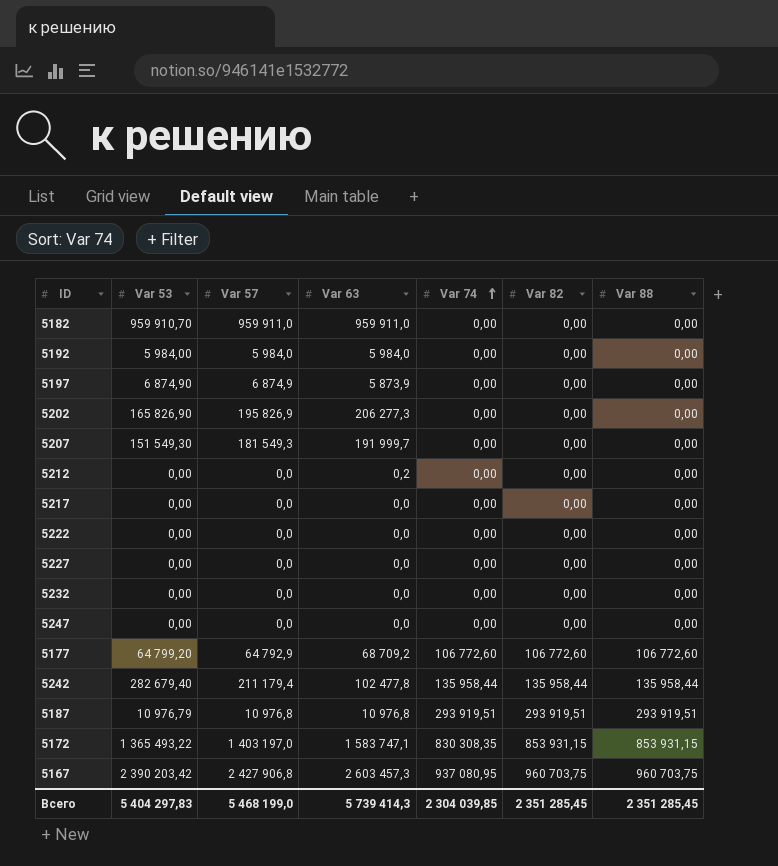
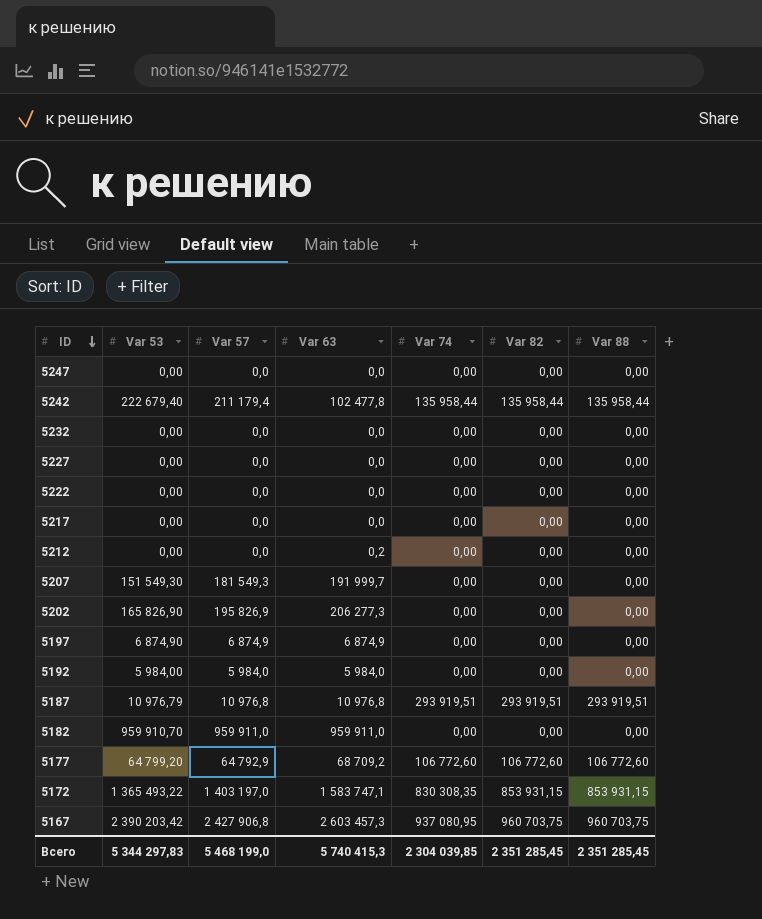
row order: Var 74 ascending -> ID descending
5242 | Var 53: 282 679,40 -> 222 679,40
5197 | Var 63: 5 873,9 -> 6 874,9
Всего | Var 53: 5 404 297,83 -> 5 344 297,83
Всего | Var 63: 5 739 414,3 -> 5 740 415,3

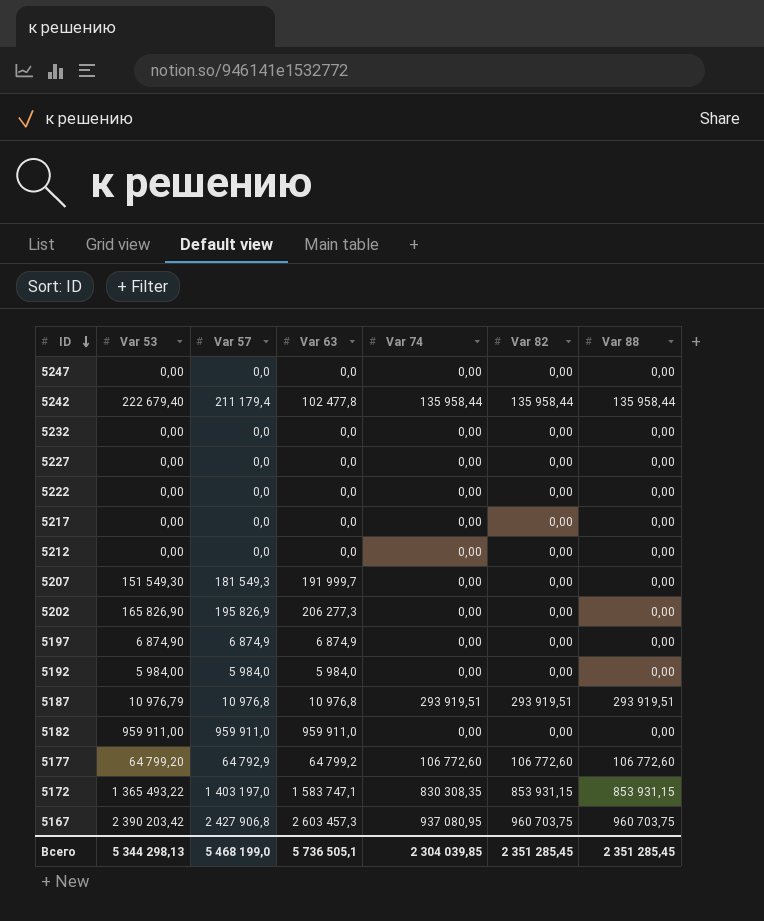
5212 | Var 63: 0,2 -> 0,0
5182 | Var 53: 959 910,70 -> 959 911,00
5177 | Var 63: 68 709,2 -> 64 799,2
Всего | Var 53: 5 344 297,83 -> 5 344 298,13
Всего | Var 63: 5 740 415,3 -> 5 736 505,1

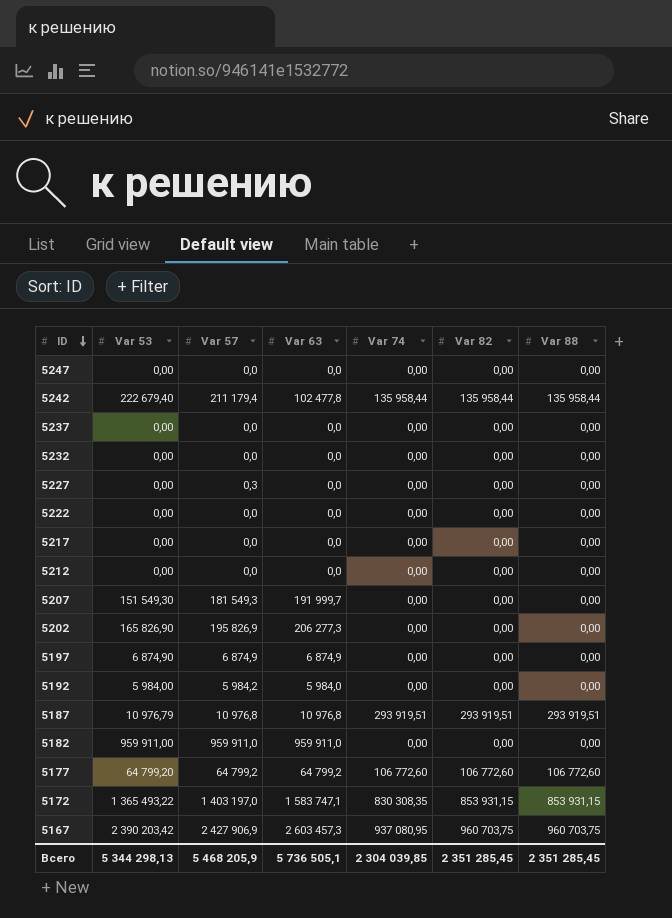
row 5237: none -> 0,00 | 0,0 | 0,0 | 0,00 | 0,00 | 0,00
5227 | Var 57: 0,0 -> 0,3
5192 | Var 57: 5 984,0 -> 5 984,2
5177 | Var 57: 64 792,9 -> 64 799,2
5167 | Var 57: 2 427 906,8 -> 2 427 906,9
Всего | Var 57: 5 468 199,0 -> 5 468 205,9

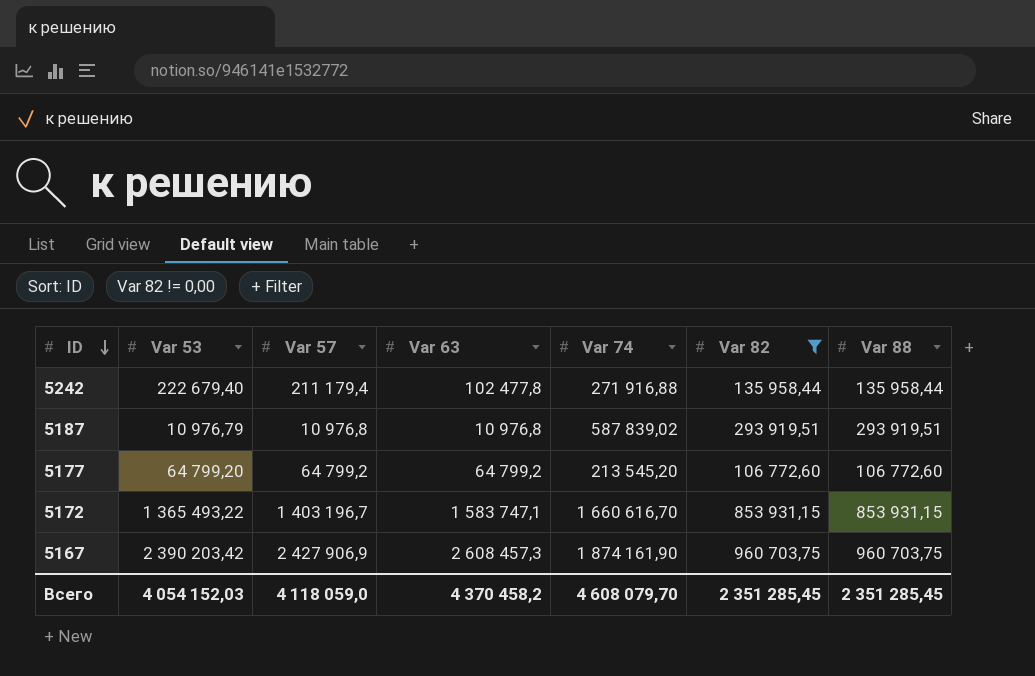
filter: none -> Var 82 != 0,00
5242 | Var 74: 135 958,44 -> 271 916,88
5187 | Var 74: 293 919,51 -> 587 839,02
5177 | Var 74: 106 772,60 -> 213 545,20
5172 | Var 57: 1 403 197,0 -> 1 403 196,7
5172 | Var 74: 830 308,35 -> 1 660 616,70
5167 | Var 63: 2 603 457,3 -> 2 608 457,3
5167 | Var 74: 937 080,95 -> 1 874 161,90
Всего | Var 53: 5 344 298,13 -> 4 054 152,03
Всего | Var 57: 5 468 205,9 -> 4 118 059,0
Всего | Var 63: 5 736 505,1 -> 4 370 458,2
Всего | Var 74: 2 304 039,85 -> 4 608 079,70

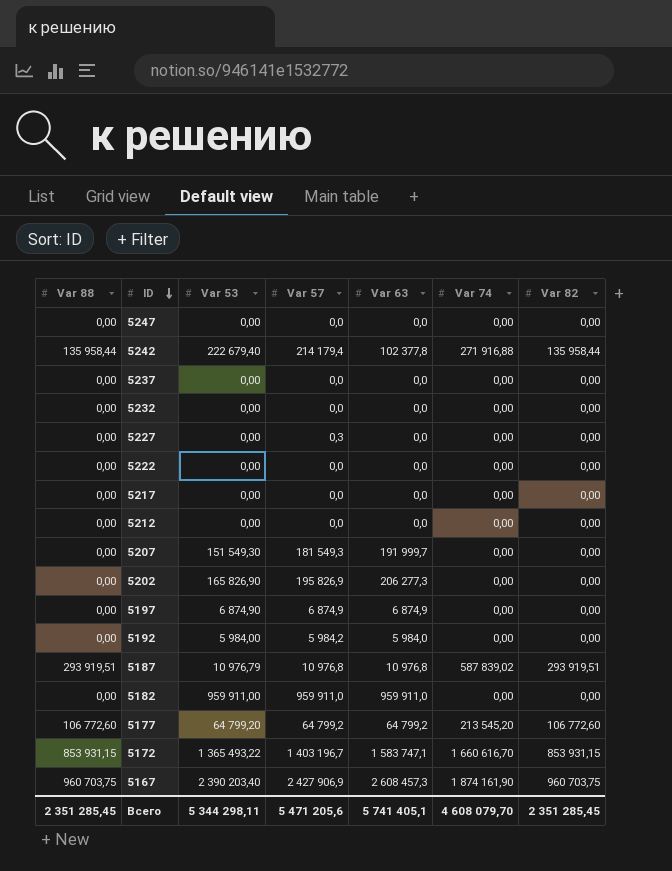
filter: Var 82 != 0,00 -> none
column Var 88 | position: 7 -> 1
5242 | Var 57: 211 179,4 -> 214 179,4
5242 | Var 63: 102 477,8 -> 102 377,8
5167 | Var 53: 2 390 203,42 -> 2 390 203,40
Всего | Var 53: 4 054 152,03 -> 5 344 298,11
Всего | Var 57: 4 118 059,0 -> 5 471 205,6
Всего | Var 63: 4 370 458,2 -> 5 741 405,1

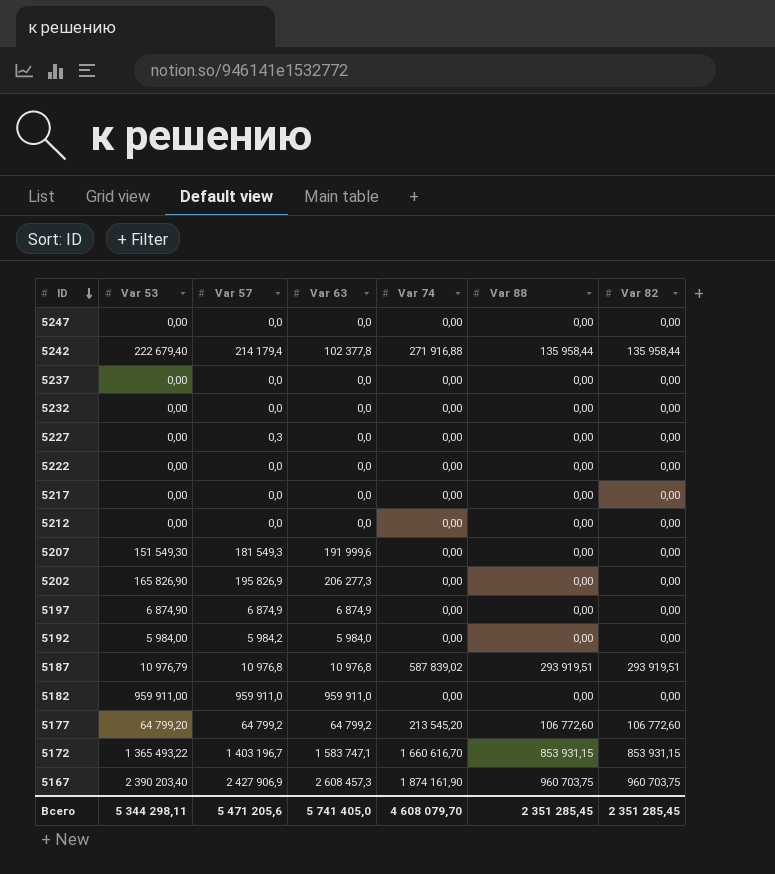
column Var 88 | position: 1 -> 6
5207 | Var 63: 191 999,7 -> 191 999,6
Всего | Var 63: 5 741 405,1 -> 5 741 405,0

